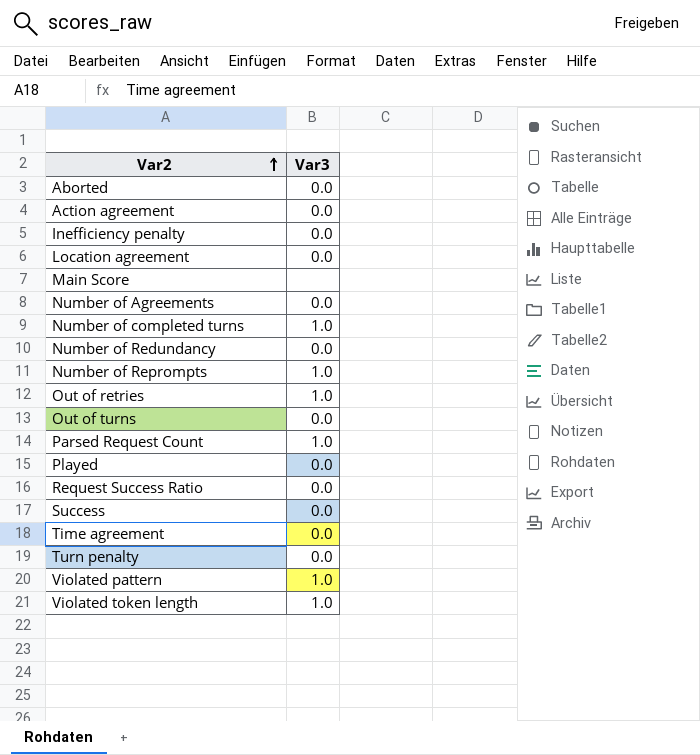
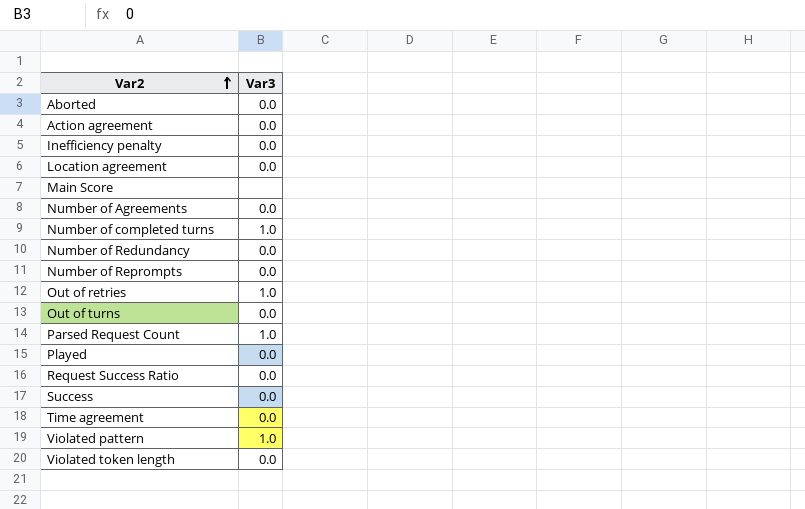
row Turn penalty: 0.0 -> none
Number of Reprompts | Var3: 1.0 -> 0.0
Violated token length | Var3: 1.0 -> 0.0

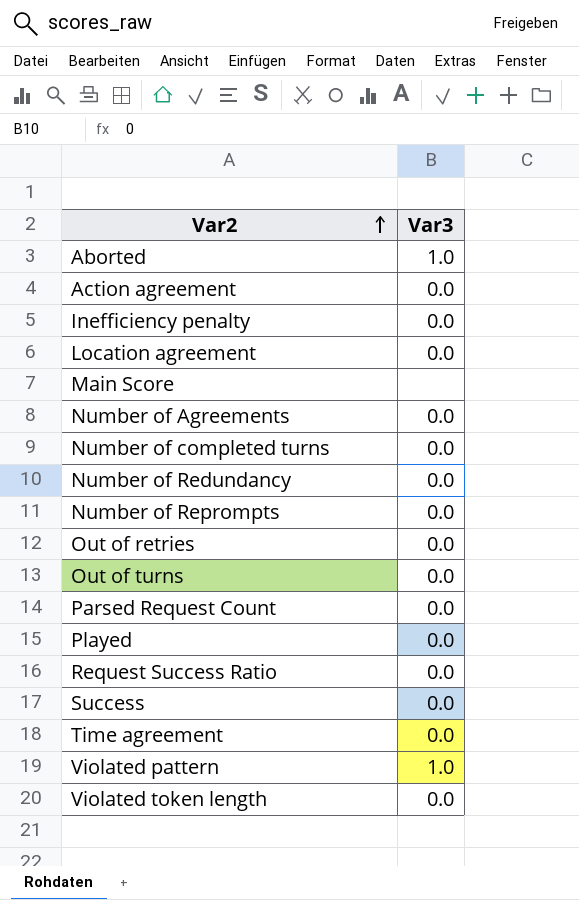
Aborted | Var3: 0.0 -> 1.0
Number of completed turns | Var3: 1.0 -> 0.0
Out of retries | Var3: 1.0 -> 0.0
Parsed Request Count | Var3: 1.0 -> 0.0

